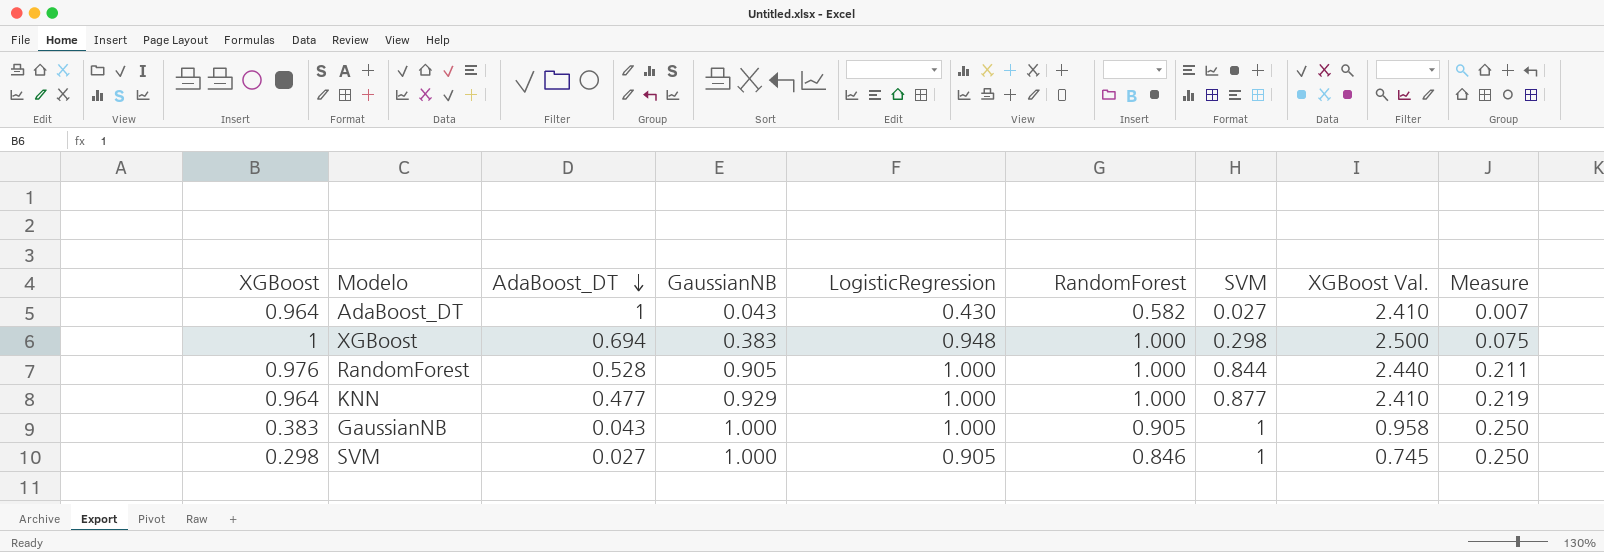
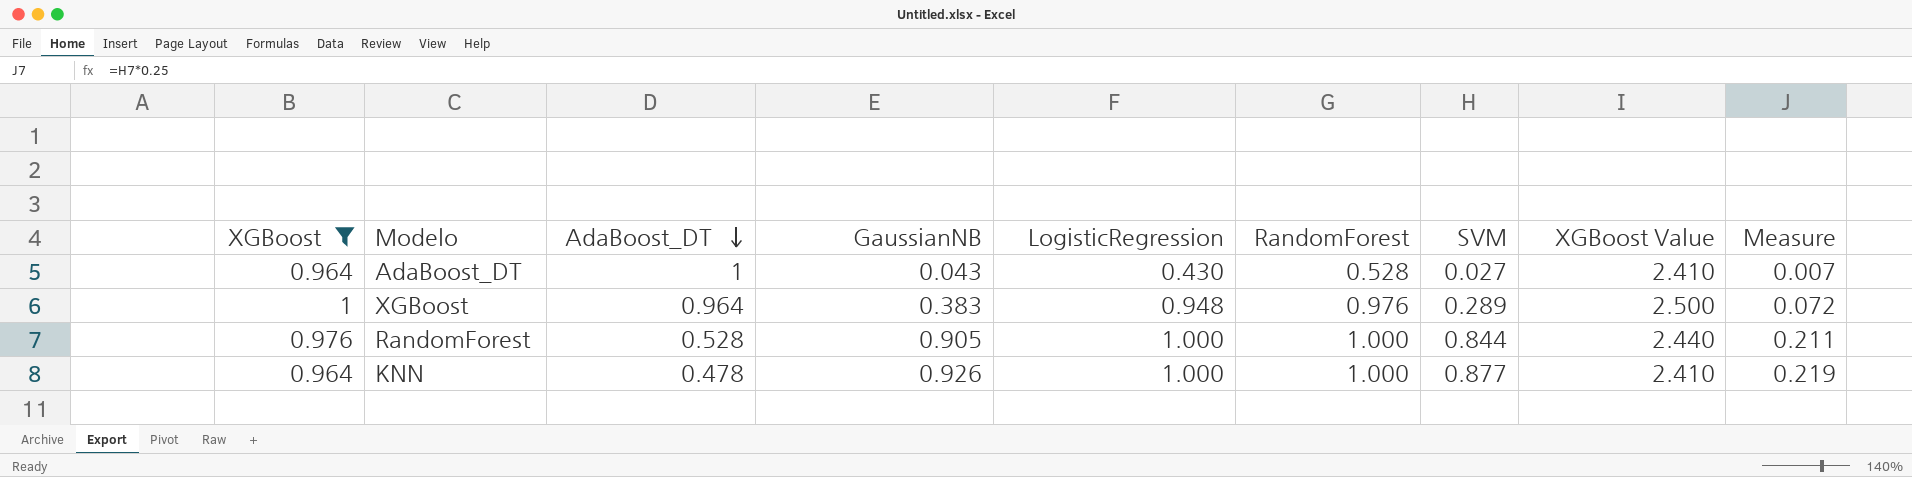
filter: none -> XGBoost >= 0.964
column name: XGBoost Val. -> XGBoost Value
AdaBoost_DT | RandomForest: 0.582 -> 0.528
XGBoost | AdaBoost_DT: 0.694 -> 0.964
XGBoost | RandomForest: 1.000 -> 0.976
XGBoost | SVM: 0.298 -> 0.289
XGBoost | Measure: 0.075 -> 0.072
KNN | AdaBoost_DT: 0.477 -> 0.478
KNN | GaussianNB: 0.929 -> 0.926

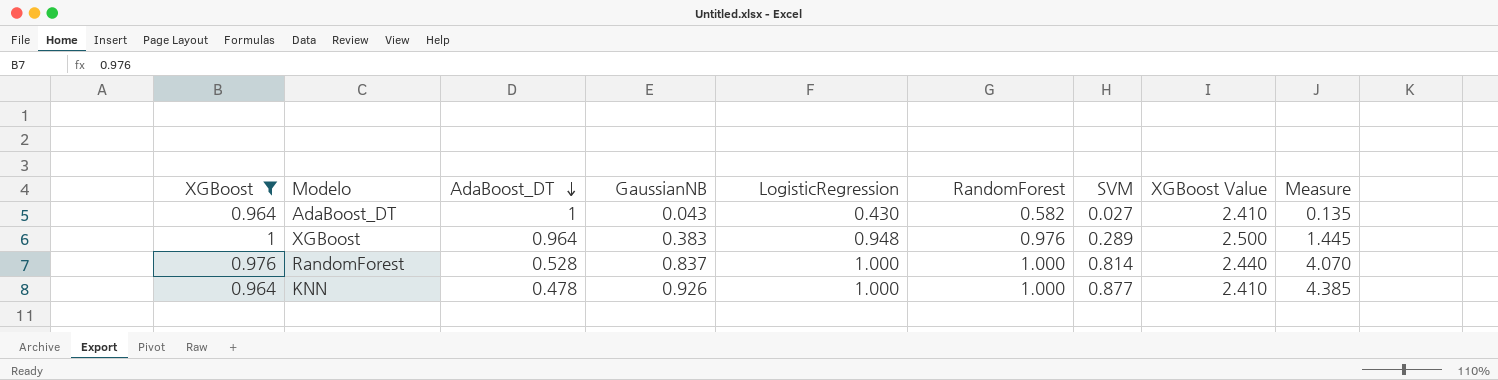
column Measure | formula: [SVM] * 0.25 -> [SVM] * 5
AdaBoost_DT | RandomForest: 0.528 -> 0.582
RandomForest | GaussianNB: 0.905 -> 0.837
RandomForest | SVM: 0.844 -> 0.814

